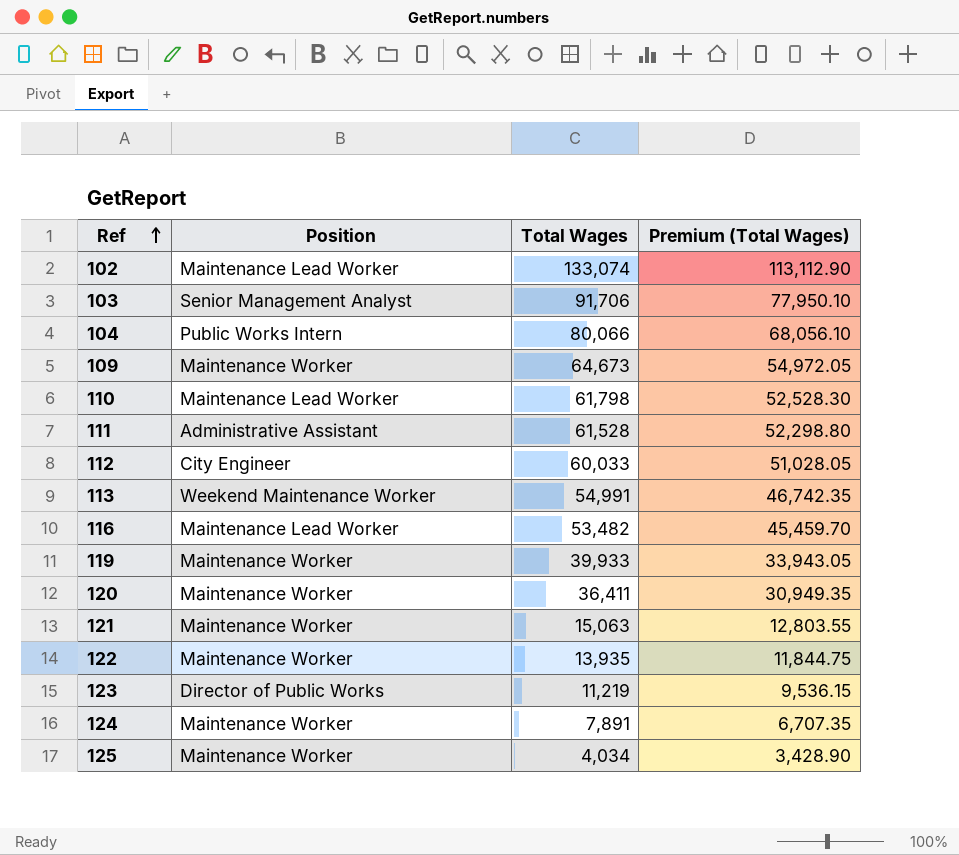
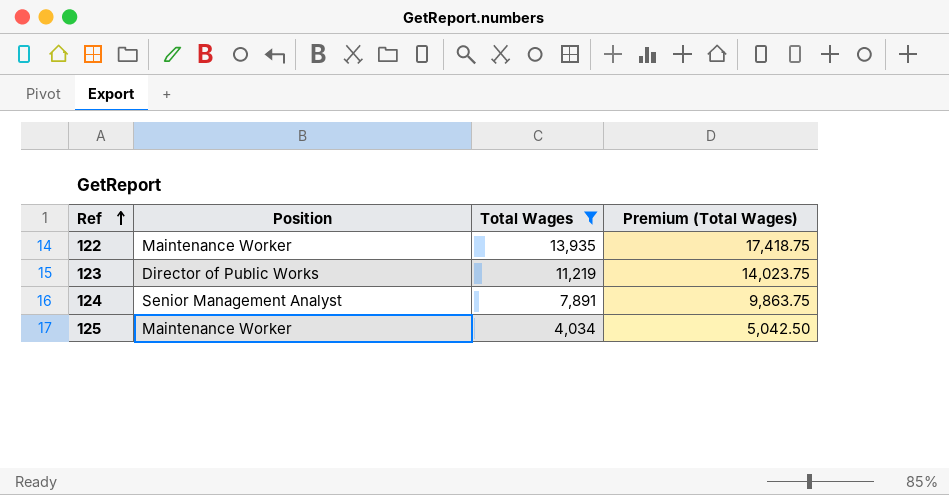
filter: none -> Total Wages <= 13,935
column Premium (Total Wages) | formula: [Total Wages] * 0.85 -> [Total Wages] * 1.25
124 | Position: Maintenance Worker -> Senior Management Analyst

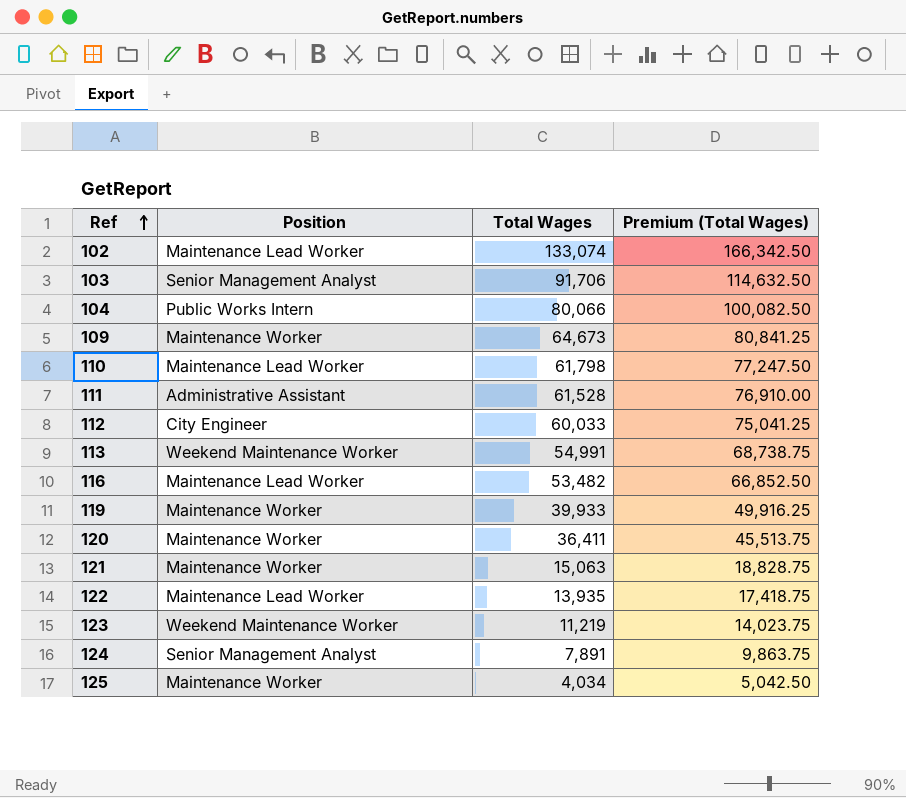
filter: Total Wages <= 13,935 -> none
122 | Position: Maintenance Worker -> Maintenance Lead Worker
123 | Position: Director of Public Works -> Weekend Maintenance Worker

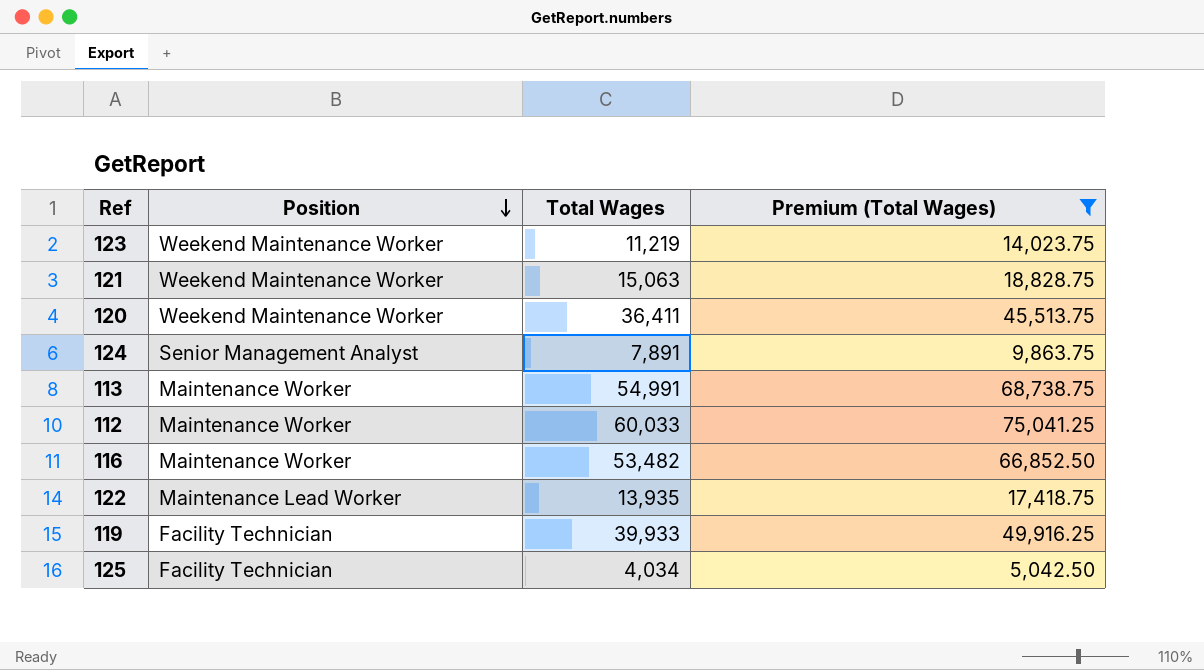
filter: none -> Premium (Total Wages) <= 75,041.25
row order: Ref ascending -> Position descending
121 | Position: Maintenance Worker -> Weekend Maintenance Worker
120 | Position: Maintenance Worker -> Weekend Maintenance Worker
113 | Position: Weekend Maintenance Worker -> Maintenance Worker
112 | Position: City Engineer -> Maintenance Worker
116 | Position: Maintenance Lead Worker -> Maintenance Worker
119 | Position: Maintenance Worker -> Facility Technician
125 | Position: Maintenance Worker -> Facility Technician

